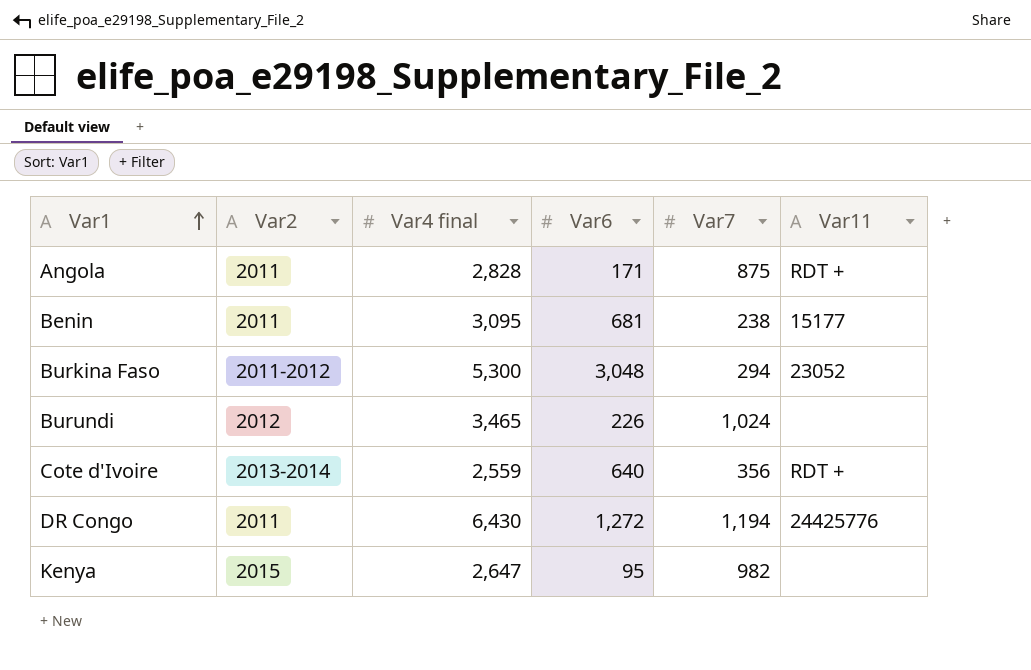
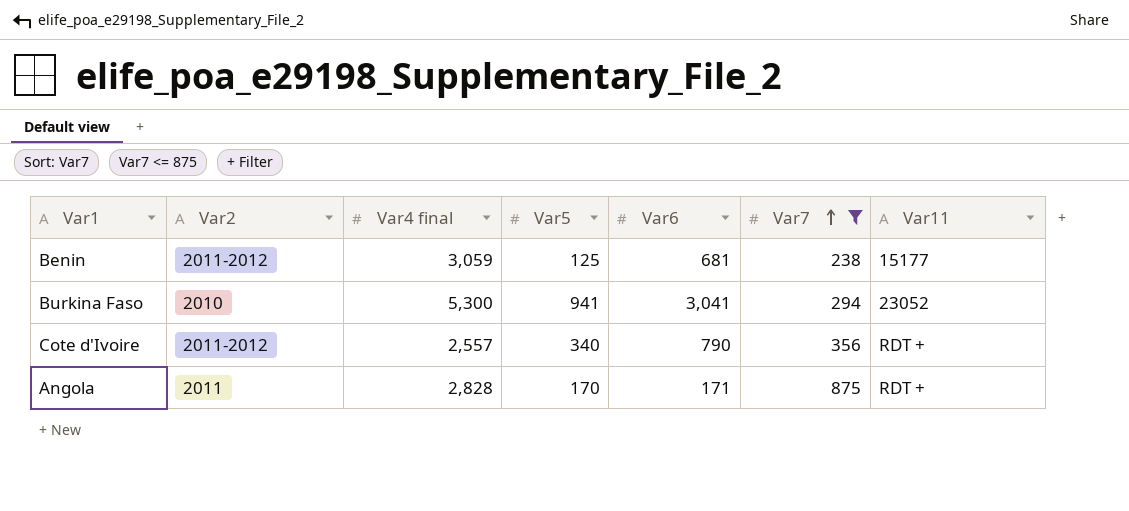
filter: none -> Var7 <= 875
row order: Var1 ascending -> Var7 ascending
column Var5 | position: none -> 4
Benin | Var2: 2011 -> 2011-2012
Benin | Var4 final: 3,095 -> 3,059
Burkina Faso | Var2: 2011-2012 -> 2010
Burkina Faso | Var6: 3,048 -> 3,041
Cote d'Ivoire | Var2: 2013-2014 -> 2011-2012
Cote d'Ivoire | Var4 final: 2,559 -> 2,557
Cote d'Ivoire | Var6: 640 -> 790

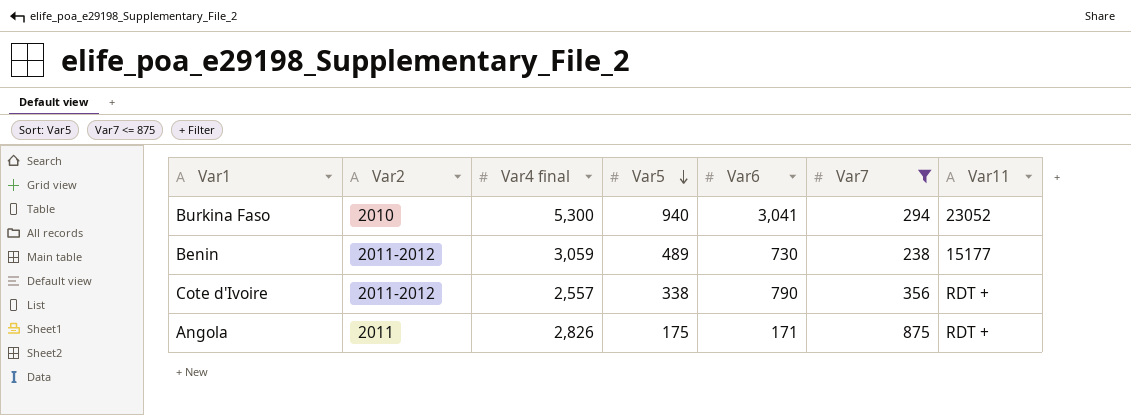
row order: Var7 ascending -> Var5 descending
Burkina Faso | Var5: 941 -> 940
Benin | Var5: 125 -> 489
Benin | Var6: 681 -> 730
Cote d'Ivoire | Var5: 340 -> 338
Angola | Var4 final: 2,828 -> 2,826
Angola | Var5: 170 -> 175

